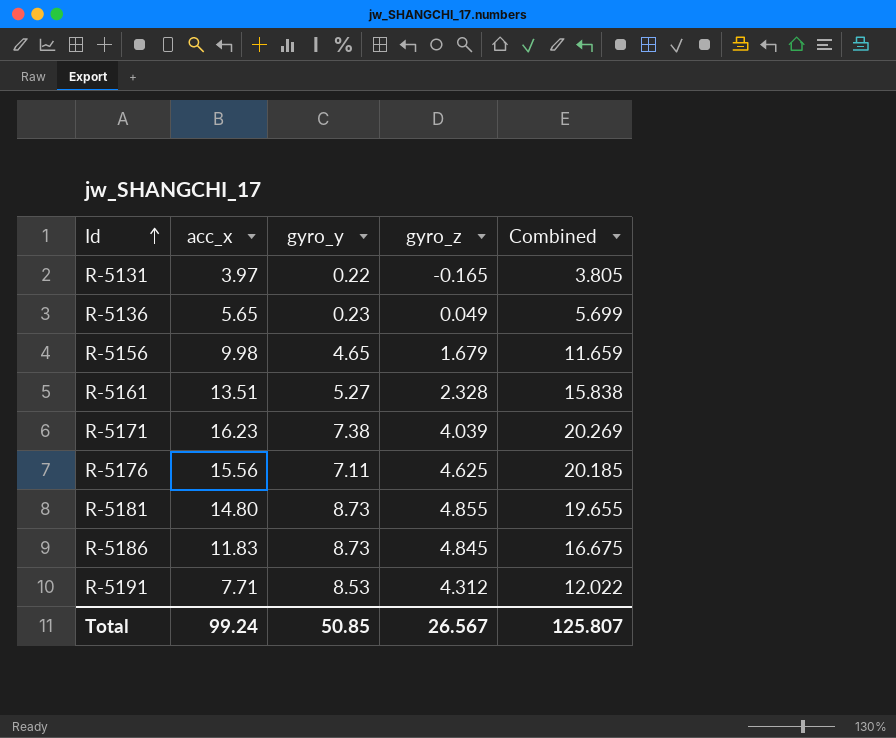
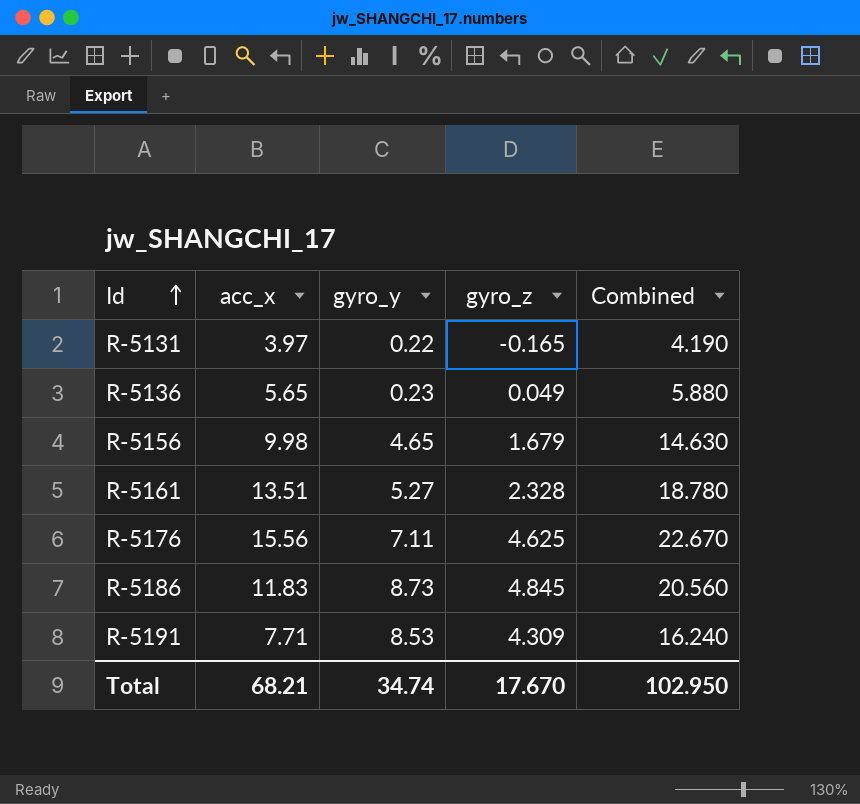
column Combined | formula: [acc_x] + [gyro_z] -> [acc_x] + [gyro_y]
row R-5171: 16.23 | 7.38 | 4.039 | 20.269 -> none
row R-5181: 14.80 | 8.73 | 4.855 | 19.655 -> none
R-5191 | gyro_z: 4.312 -> 4.309
Total | acc_x: 99.24 -> 68.21
Total | gyro_y: 50.85 -> 34.74
Total | gyro_z: 26.567 -> 17.670
Total | Combined: 125.807 -> 102.950

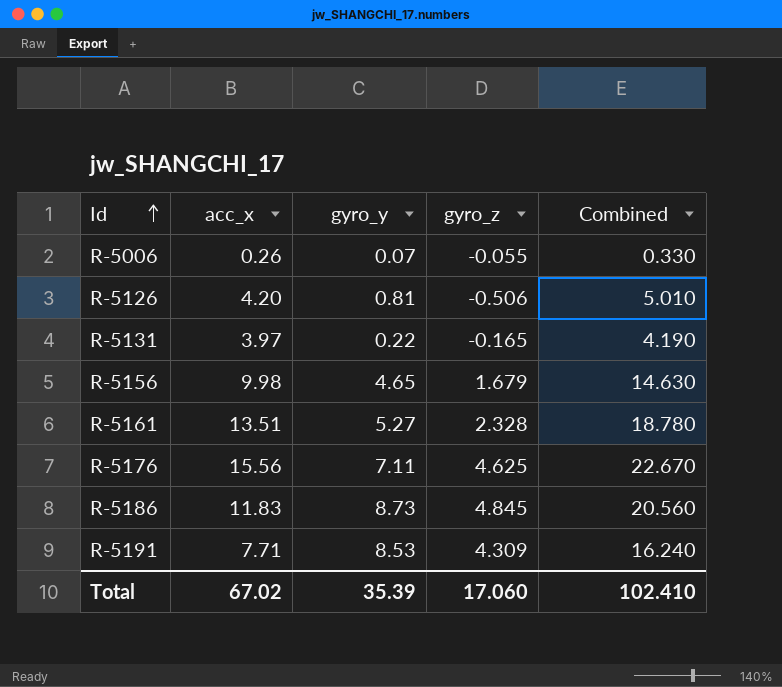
row R-5136: 5.65 | 0.23 | 0.049 | 5.880 -> none
row R-5006: none -> 0.26 | 0.07 | -0.055 | 0.330
row R-5126: none -> 4.20 | 0.81 | -0.506 | 5.010
Total | acc_x: 68.21 -> 67.02
Total | gyro_y: 34.74 -> 35.39
Total | gyro_z: 17.670 -> 17.060
Total | Combined: 102.950 -> 102.410

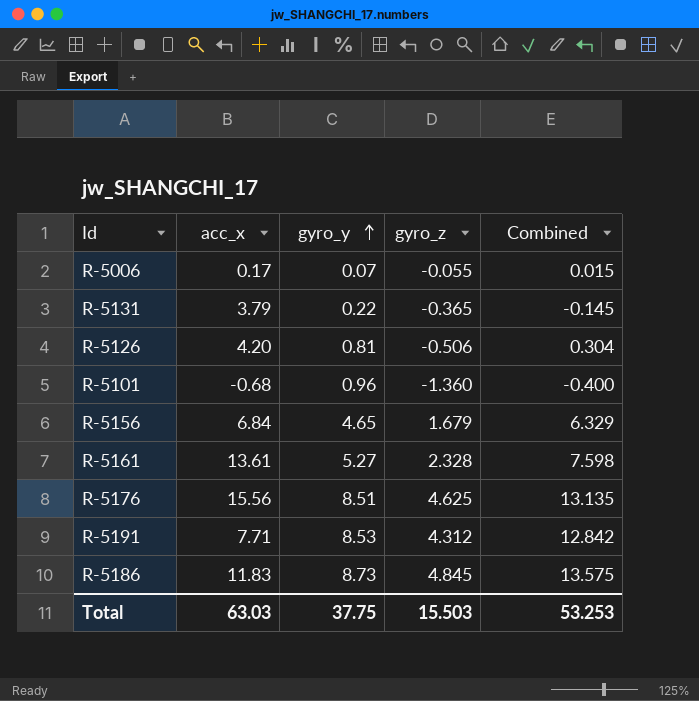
row order: Id ascending -> gyro_y ascending
column Combined | formula: [acc_x] + [gyro_y] -> [gyro_y] + [gyro_z]
R-5006 | acc_x: 0.26 -> 0.17
R-5131 | acc_x: 3.97 -> 3.79
R-5131 | gyro_z: -0.165 -> -0.365
row R-5101: none -> -0.68 | 0.96 | -1.360 | -0.400
R-5156 | acc_x: 9.98 -> 6.84
R-5161 | acc_x: 13.51 -> 13.61
R-5176 | gyro_y: 7.11 -> 8.51
R-5191 | gyro_z: 4.309 -> 4.312
Total | acc_x: 67.02 -> 63.03
Total | gyro_y: 35.39 -> 37.75
Total | gyro_z: 17.060 -> 15.503
Total | Combined: 102.410 -> 53.253

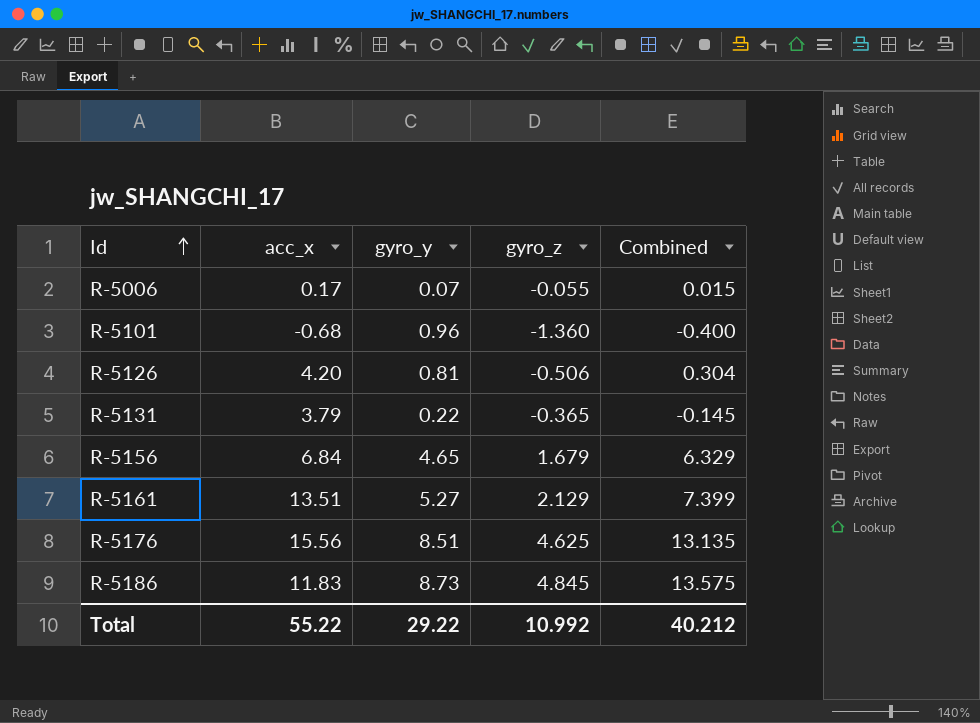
row order: gyro_y ascending -> Id ascending
row R-5191: 7.71 | 8.53 | 4.312 | 12.842 -> none
R-5161 | acc_x: 13.61 -> 13.51
R-5161 | gyro_z: 2.328 -> 2.129
R-5161 | Combined: 7.598 -> 7.399
Total | acc_x: 63.03 -> 55.22
Total | gyro_y: 37.75 -> 29.22
Total | gyro_z: 15.503 -> 10.992
Total | Combined: 53.253 -> 40.212

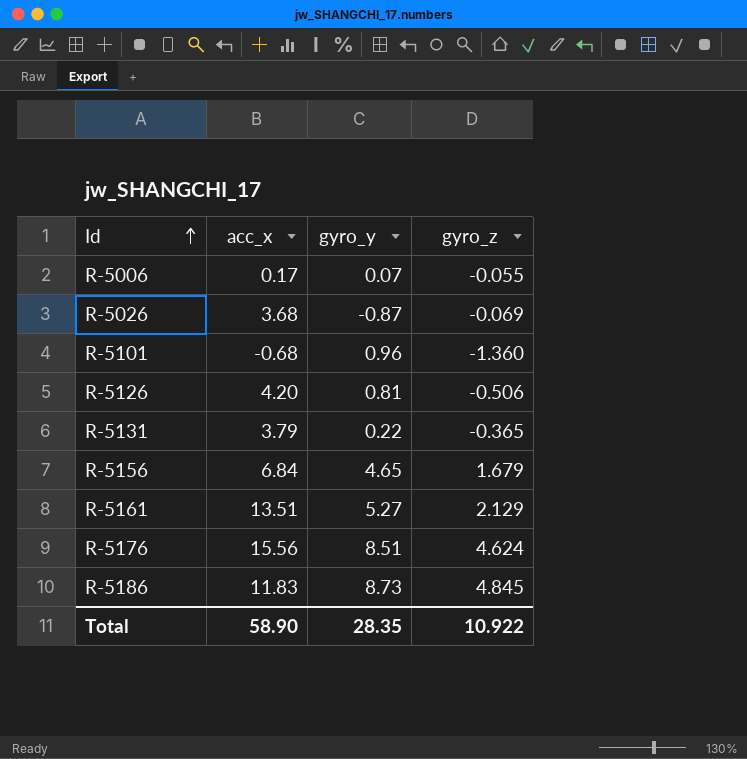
column Combined | formula: [gyro_y] + [gyro_z] -> none
row R-5026: none -> 3.68 | -0.87 | -0.069
R-5176 | gyro_z: 4.625 -> 4.624
Total | acc_x: 55.22 -> 58.90
Total | gyro_y: 29.22 -> 28.35
Total | gyro_z: 10.992 -> 10.922

